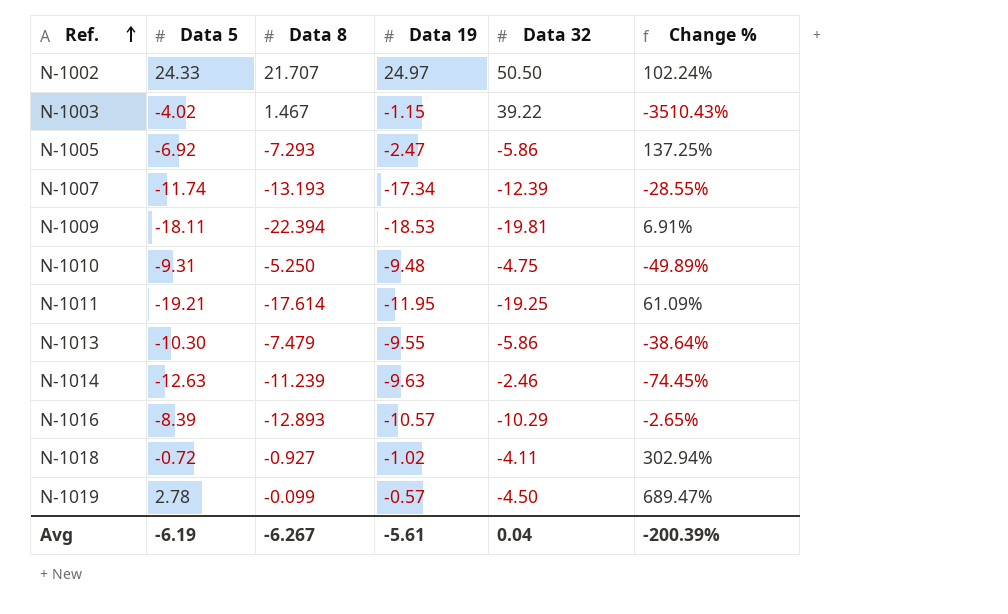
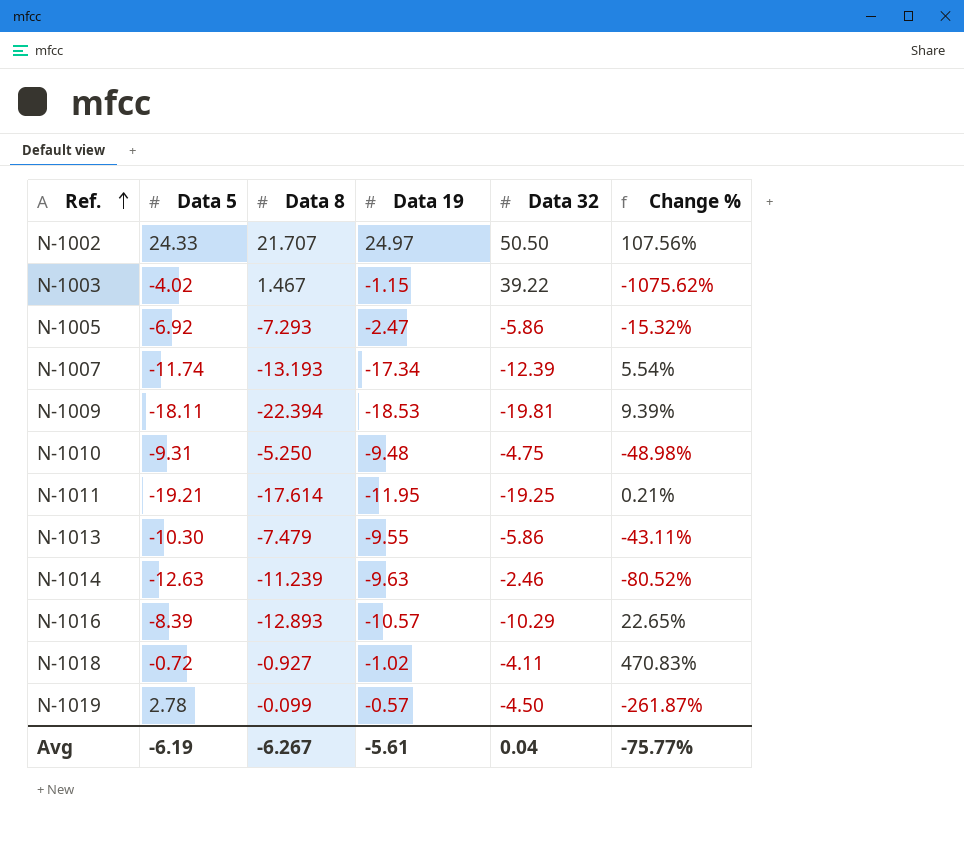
column Change % | formula: ([Data 32] - [Data 19]) / [Data 19] -> ([Data 32] - [Data 5]) / [Data 5]
Avg | Change %: -200.39% -> -75.77%

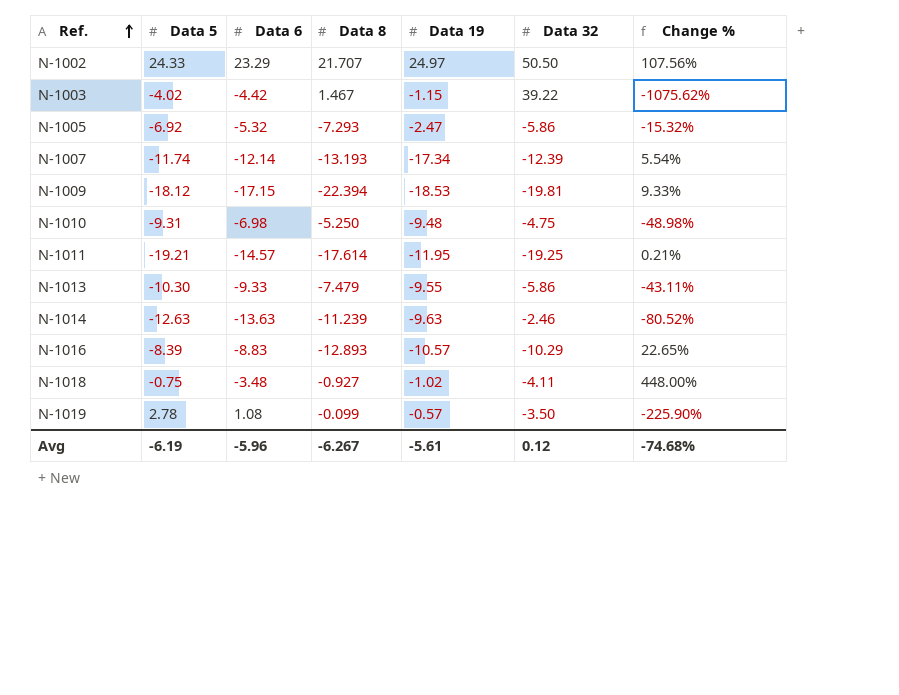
column Data 6 | position: none -> 3
N-1009 | Data 5: -18.11 -> -18.12
N-1009 | Change %: 9.39% -> 9.33%
N-1018 | Data 5: -0.72 -> -0.75
N-1018 | Change %: 470.83% -> 448.00%
N-1019 | Data 32: -4.50 -> -3.50
N-1019 | Change %: -261.87% -> -225.90%
Avg | Data 32: 0.04 -> 0.12
Avg | Change %: -75.77% -> -74.68%

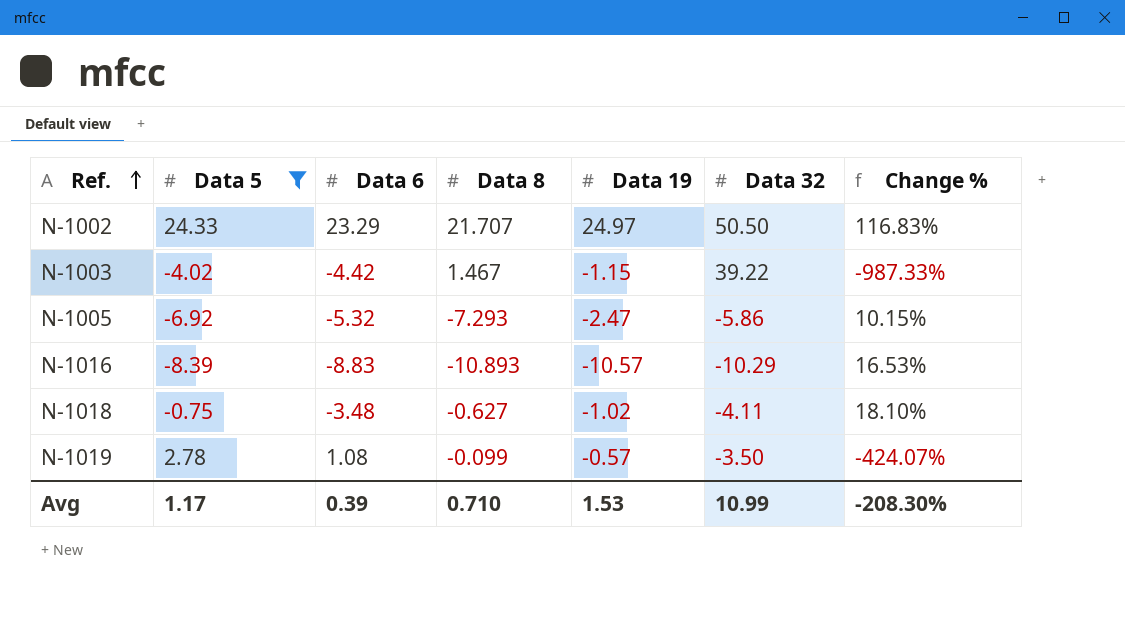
filter: none -> Data 5 >= -8.39
column Change % | formula: ([Data 32] - [Data 5]) / [Data 5] -> ([Data 32] - [Data 6]) / [Data 6]
N-1016 | Data 8: -12.893 -> -10.893
N-1018 | Data 8: -0.927 -> -0.627
Avg | Data 5: -6.19 -> 1.17
Avg | Data 6: -5.96 -> 0.39
Avg | Data 8: -6.267 -> 0.710
Avg | Data 19: -5.61 -> 1.53
Avg | Data 32: 0.12 -> 10.99
Avg | Change %: -74.68% -> -208.30%

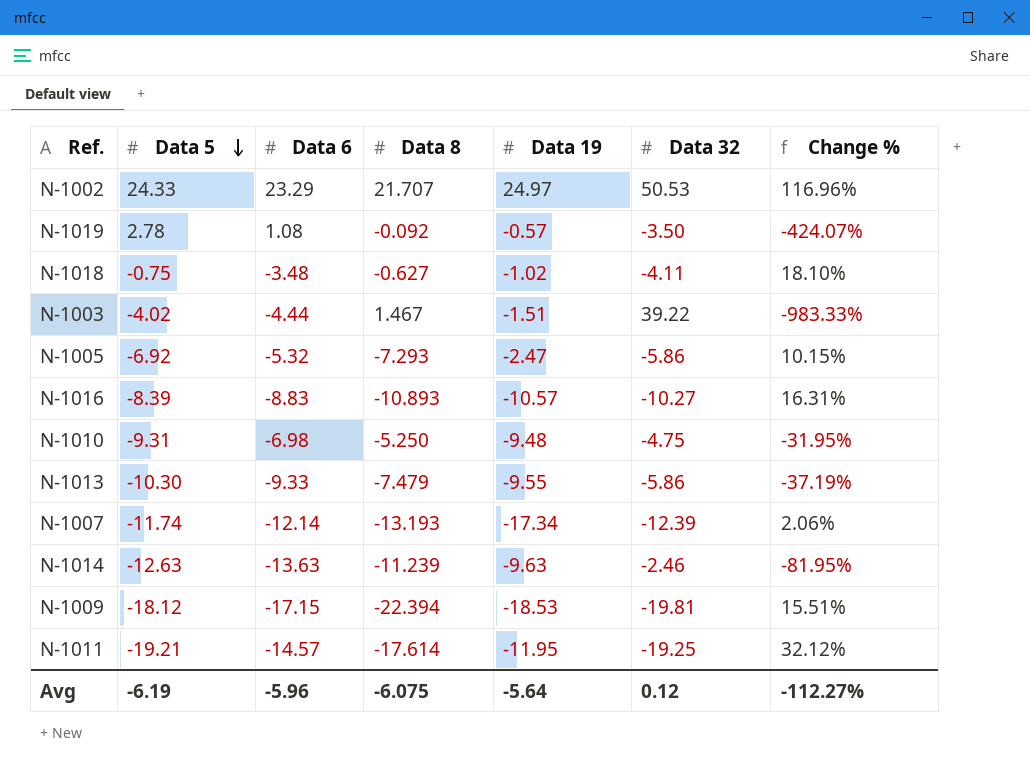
filter: Data 5 >= -8.39 -> none
row order: Ref. ascending -> Data 5 descending
N-1002 | Data 32: 50.50 -> 50.53
N-1002 | Change %: 116.83% -> 116.96%
N-1019 | Data 8: -0.099 -> -0.092
N-1003 | Data 6: -4.42 -> -4.44
N-1003 | Data 19: -1.15 -> -1.51
N-1003 | Change %: -987.33% -> -983.33%
N-1016 | Data 32: -10.29 -> -10.27
N-1016 | Change %: 16.53% -> 16.31%
Avg | Data 5: 1.17 -> -6.19
Avg | Data 6: 0.39 -> -5.96
Avg | Data 8: 0.710 -> -6.075
Avg | Data 19: 1.53 -> -5.64
Avg | Data 32: 10.99 -> 0.12
Avg | Change %: -208.30% -> -112.27%

